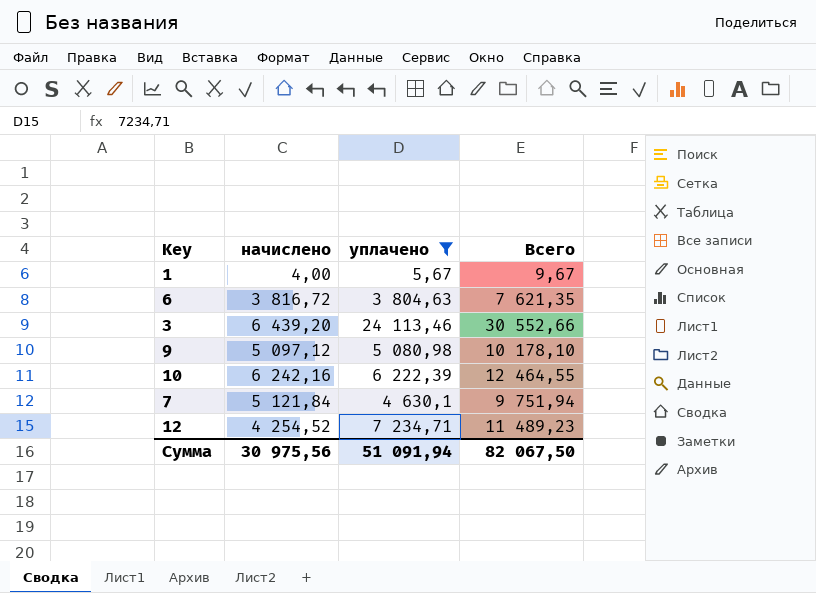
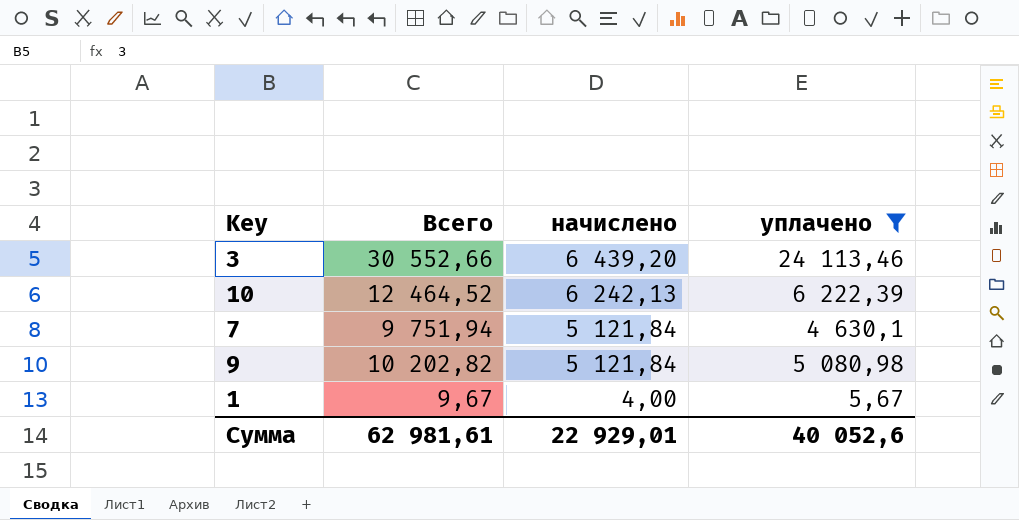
row order: none -> начислено descending
column Всего | position: 4 -> 2
row 6: 3 816,72 | 3 804,63 | 7 621,35 -> none
row 12: 4 254,52 | 7 234,71 | 11 489,23 -> none
10 | Всего: 12 464,55 -> 12 464,52
10 | начислено: 6 242,16 -> 6 242,13
9 | Всего: 10 178,10 -> 10 202,82
9 | начислено: 5 097,12 -> 5 121,84
Сумма | Всего: 82 067,50 -> 62 981,61
Сумма | начислено: 30 975,56 -> 22 929,01
Сумма | уплачено: 51 091,94 -> 40 052,6

